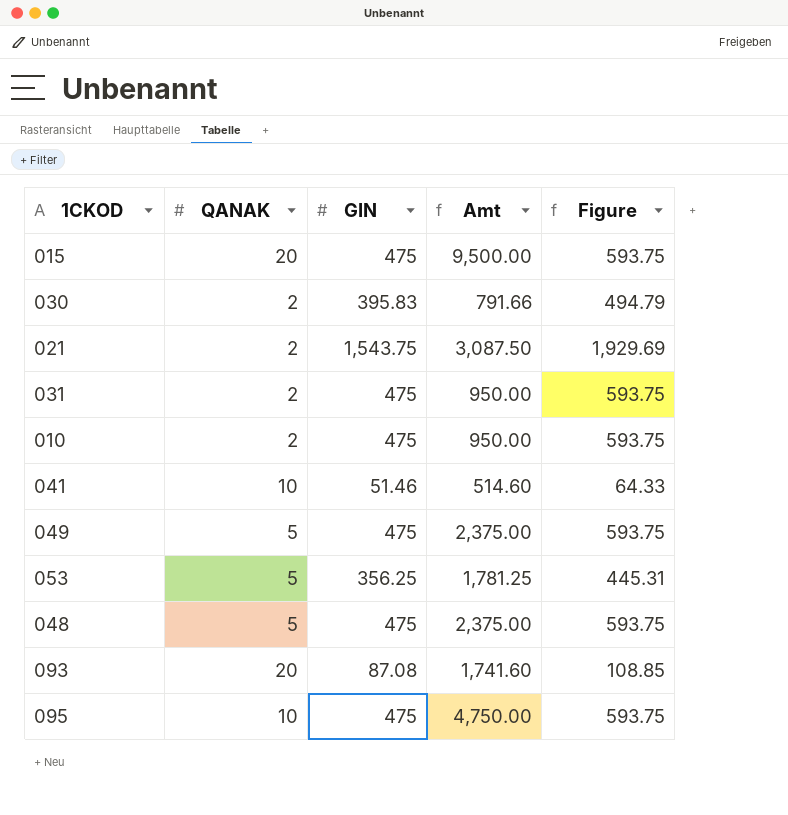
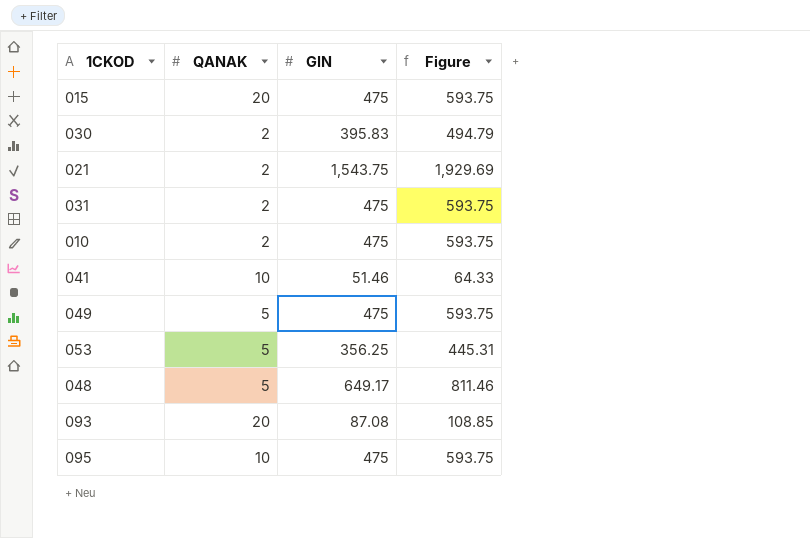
column Amt | formula: [QANAK] * [GIN] -> none
048 | GIN: 475 -> 649.17
048 | Figure: 593.75 -> 811.46

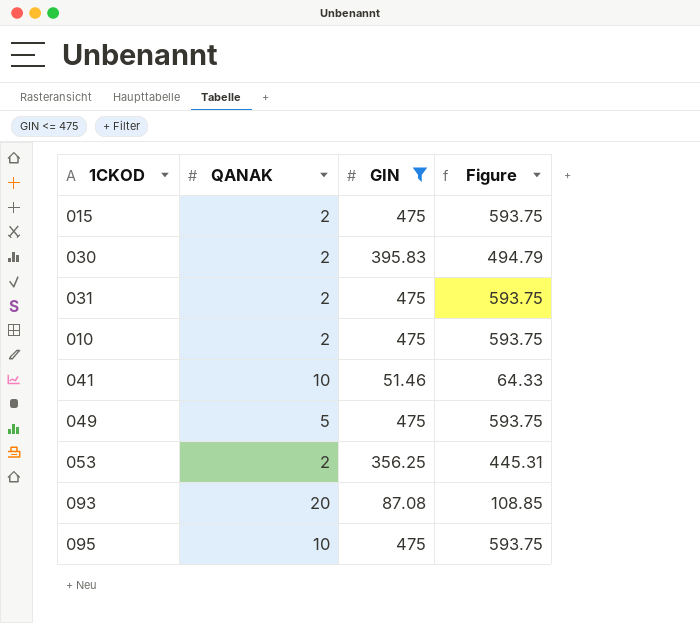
filter: none -> GIN <= 475
015 | QANAK: 20 -> 2
053 | QANAK: 5 -> 2

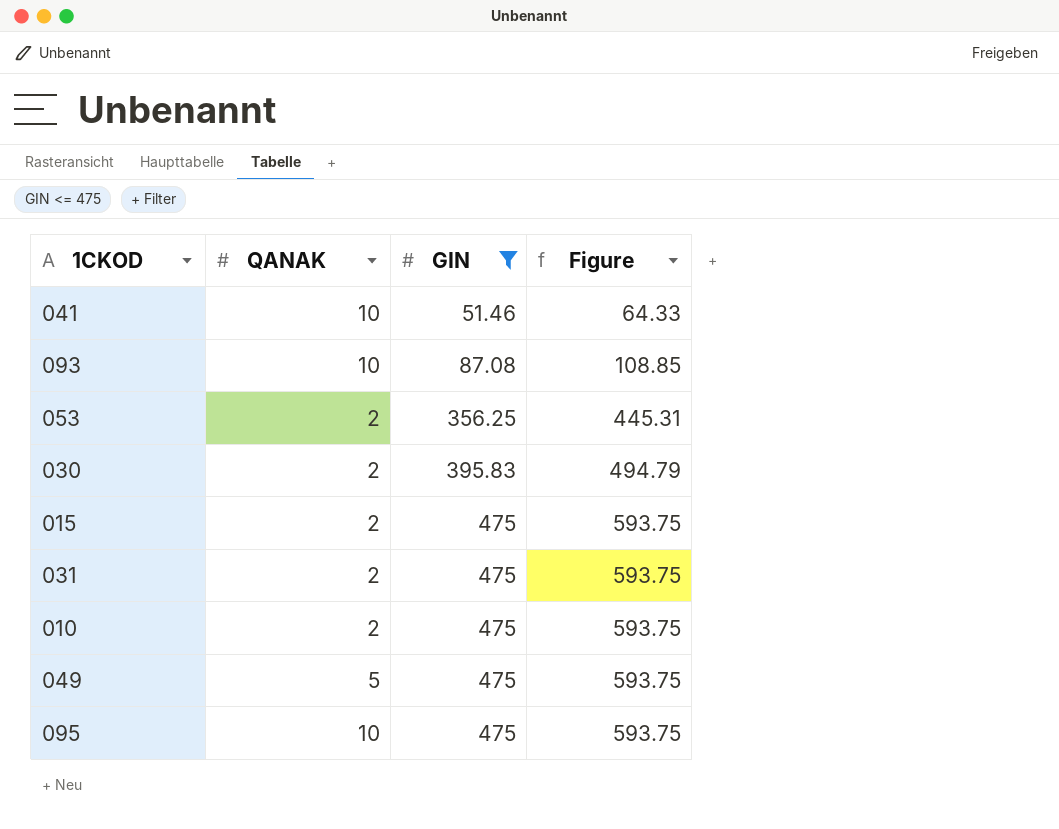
row order: none -> GIN ascending
093 | QANAK: 20 -> 10

